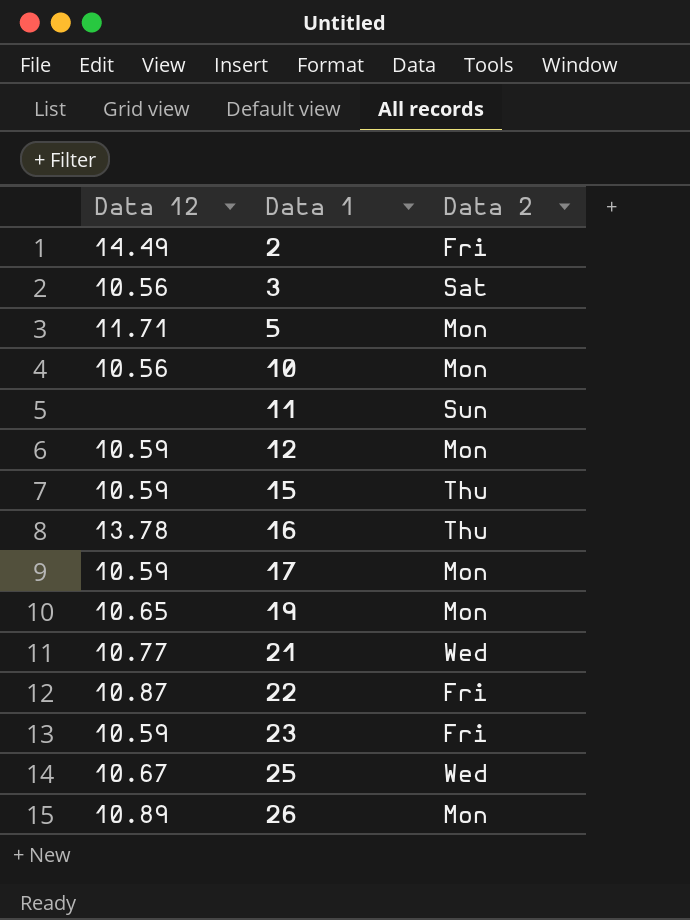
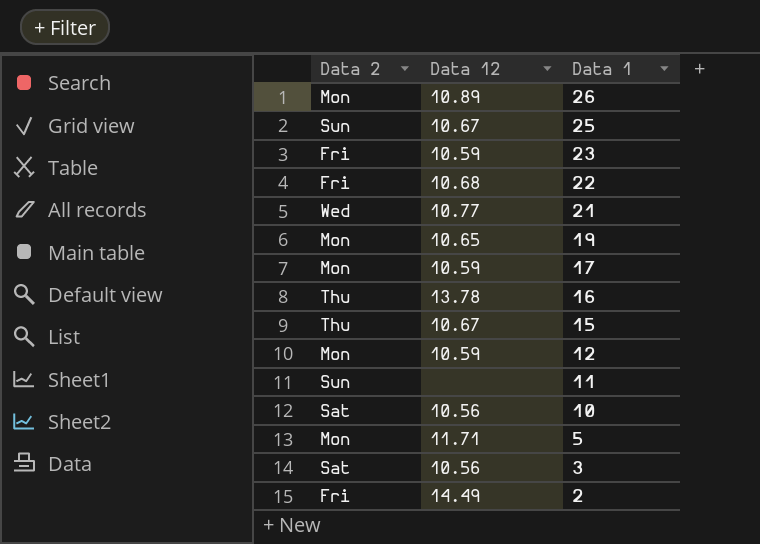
row order: Data 1 ascending -> Data 1 descending
column Data 2 | position: 3 -> 1
25 | Data 2: Wed -> Sun
22 | Data 12: 10.87 -> 10.68
15 | Data 12: 10.59 -> 10.67
10 | Data 2: Mon -> Sat

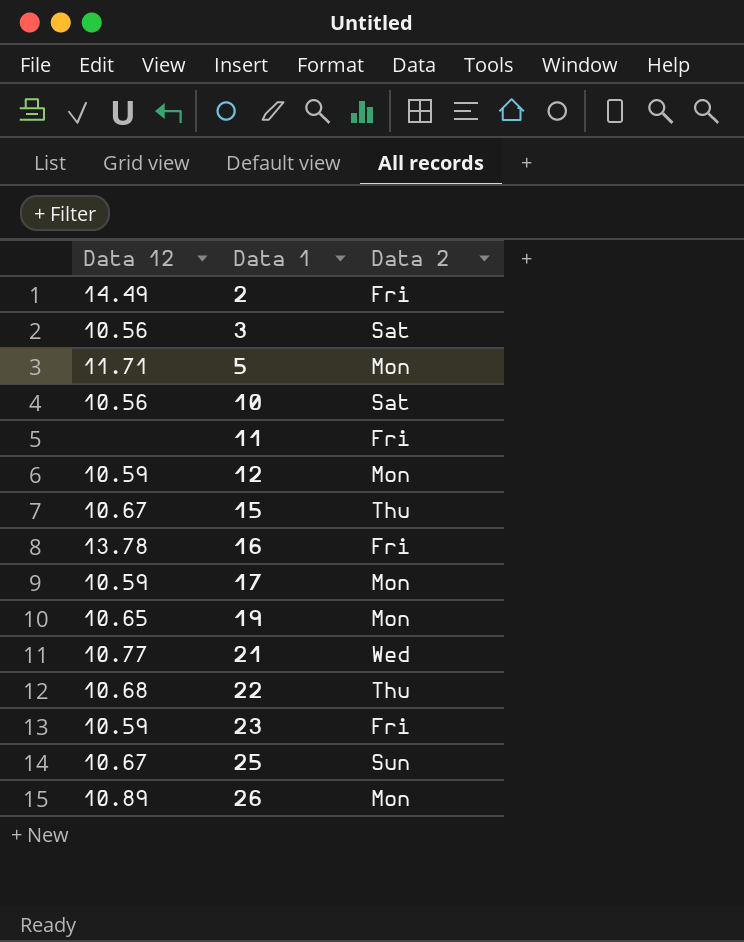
row order: Data 1 descending -> Data 1 ascending
column Data 2 | position: 1 -> 3
11 | Data 2: Sun -> Fri
16 | Data 2: Thu -> Fri
22 | Data 2: Fri -> Thu

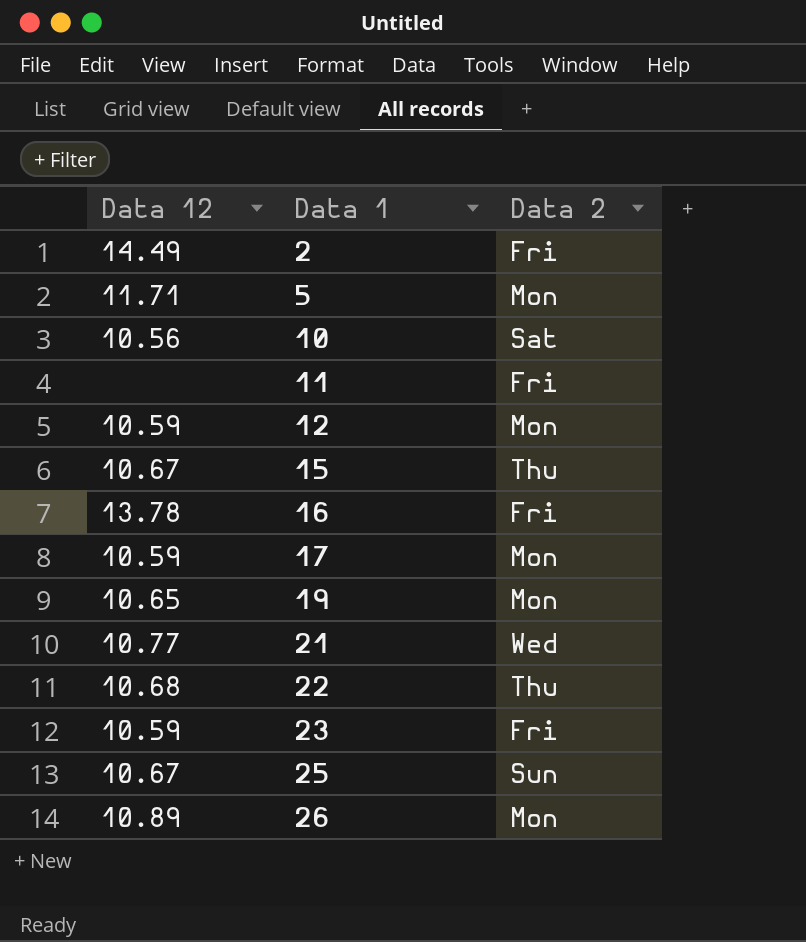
row 3: 10.56 | Sat -> none

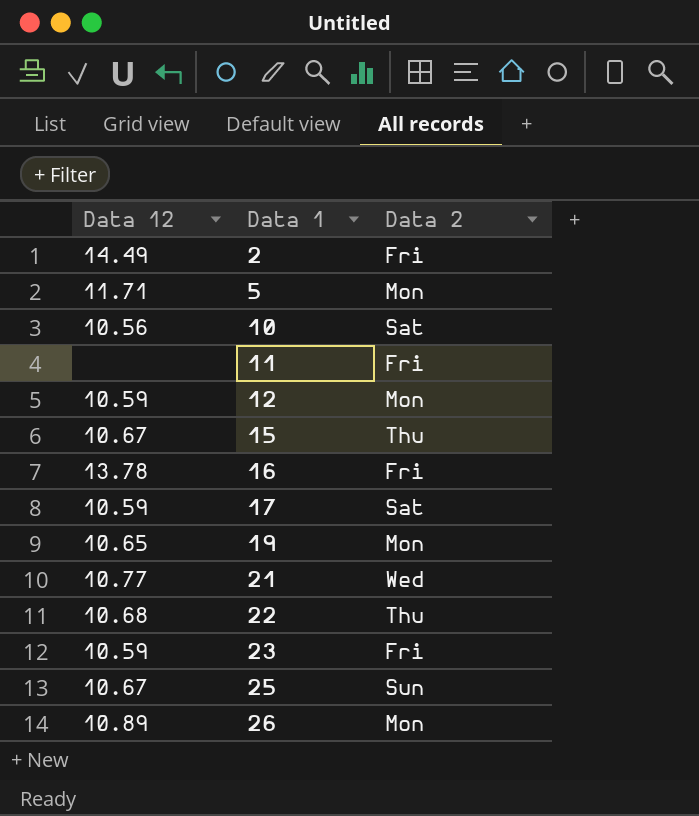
17 | Data 2: Mon -> Sat

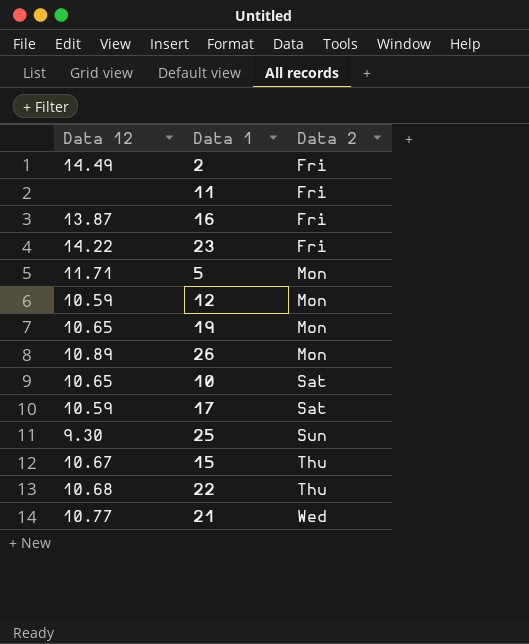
row order: Data 1 ascending -> Data 2 ascending
16 | Data 12: 13.78 -> 13.87
23 | Data 12: 10.59 -> 14.22
10 | Data 12: 10.56 -> 10.65
25 | Data 12: 10.67 -> 9.30

